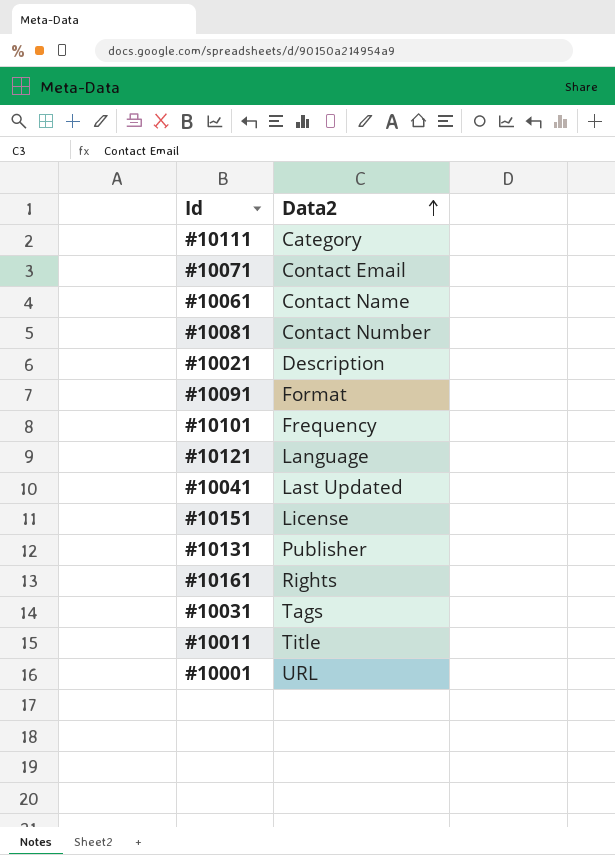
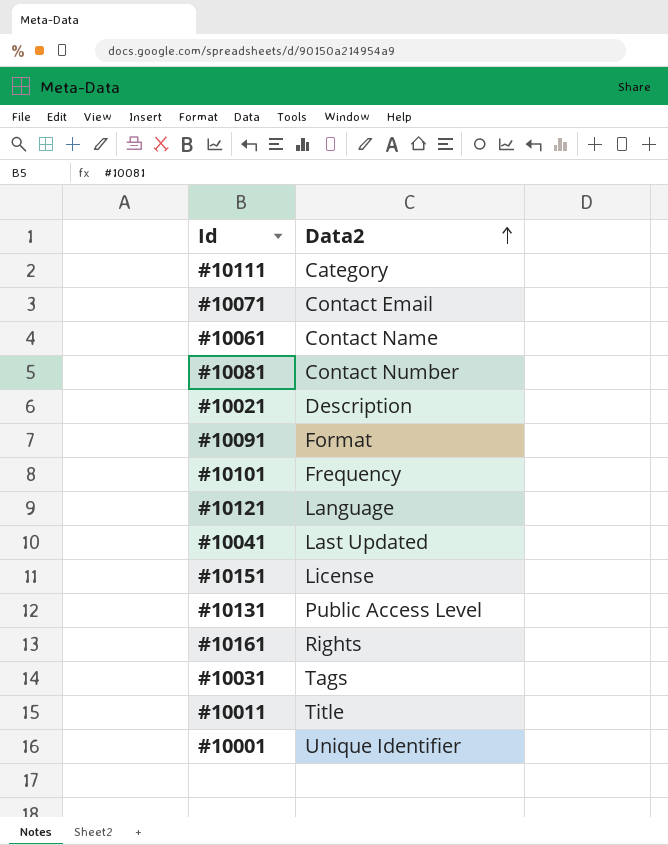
#10131 | Data2: Publisher -> Public Access Level
#10001 | Data2: URL -> Unique Identifier

